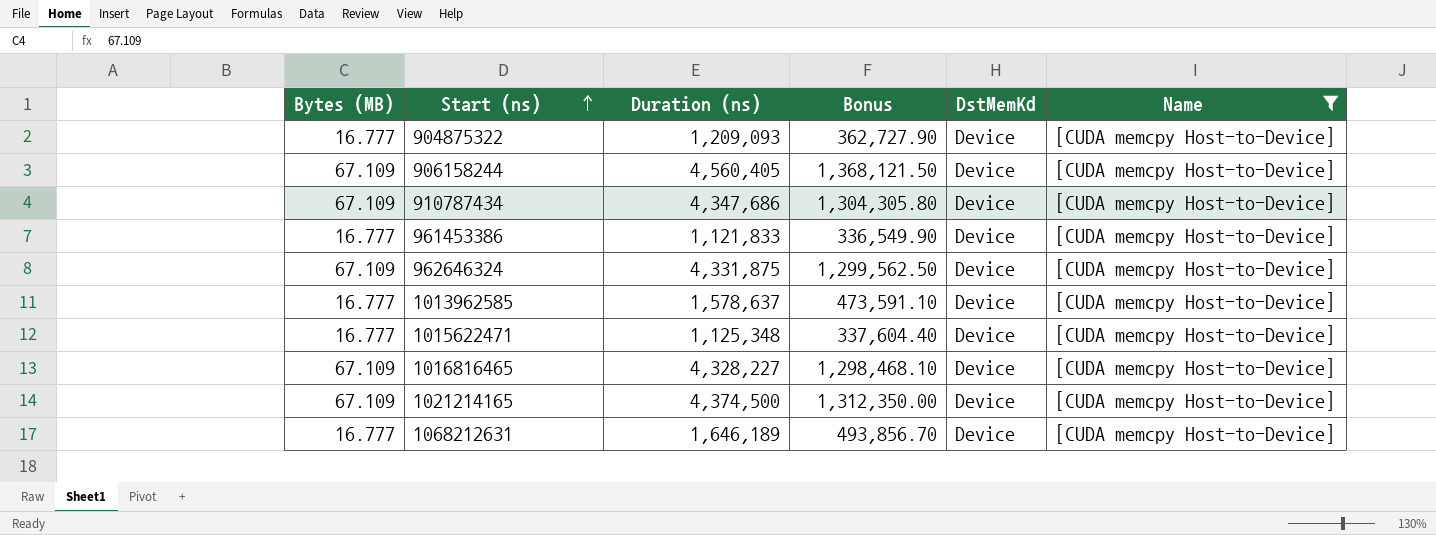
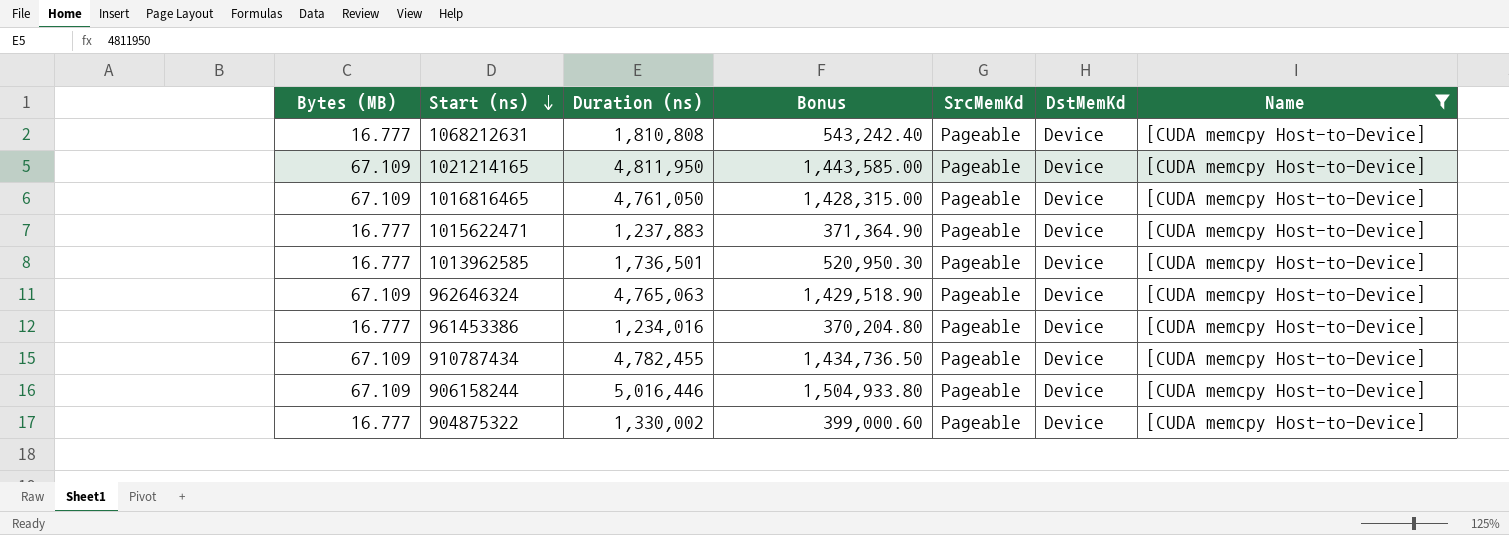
row order: Start (ns) ascending -> Start (ns) descending
column SrcMemKd | position: none -> 5
1068212631 | Duration (ns): 1,646,189 -> 1,810,808
1068212631 | Bonus: 493,856.70 -> 543,242.40
1021214165 | Duration (ns): 4,374,500 -> 4,811,950
1021214165 | Bonus: 1,312,350.00 -> 1,443,585.00
1016816465 | Duration (ns): 4,328,227 -> 4,761,050
1016816465 | Bonus: 1,298,468.10 -> 1,428,315.00
1015622471 | Duration (ns): 1,125,348 -> 1,237,883
1015622471 | Bonus: 337,604.40 -> 371,364.90
1013962585 | Duration (ns): 1,578,637 -> 1,736,501
1013962585 | Bonus: 473,591.10 -> 520,950.30
962646324 | Duration (ns): 4,331,875 -> 4,765,063
962646324 | Bonus: 1,299,562.50 -> 1,429,518.90
961453386 | Duration (ns): 1,121,833 -> 1,234,016
961453386 | Bonus: 336,549.90 -> 370,204.80
910787434 | Duration (ns): 4,347,686 -> 4,782,455
910787434 | Bonus: 1,304,305.80 -> 1,434,736.50
906158244 | Duration (ns): 4,560,405 -> 5,016,446
906158244 | Bonus: 1,368,121.50 -> 1,504,933.80
904875322 | Duration (ns): 1,209,093 -> 1,330,002
904875322 | Bonus: 362,727.90 -> 399,000.60

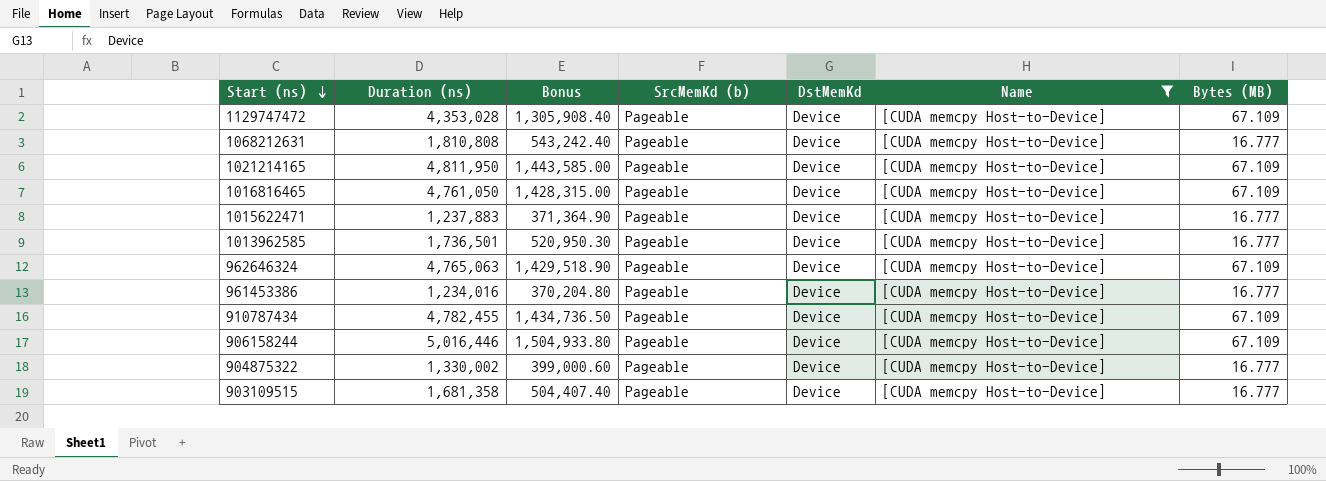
column name: SrcMemKd -> SrcMemKd (b)
column Bytes (MB) | position: 1 -> 7
row 1129747472: none -> 4,353,028 | 1,305,908.40 | Pageable | Device | [CUDA memcpy Host-to-Device] | 67.109
row 903109515: none -> 1,681,358 | 504,407.40 | Pageable | Device | [CUDA memcpy Host-to-Device] | 16.777

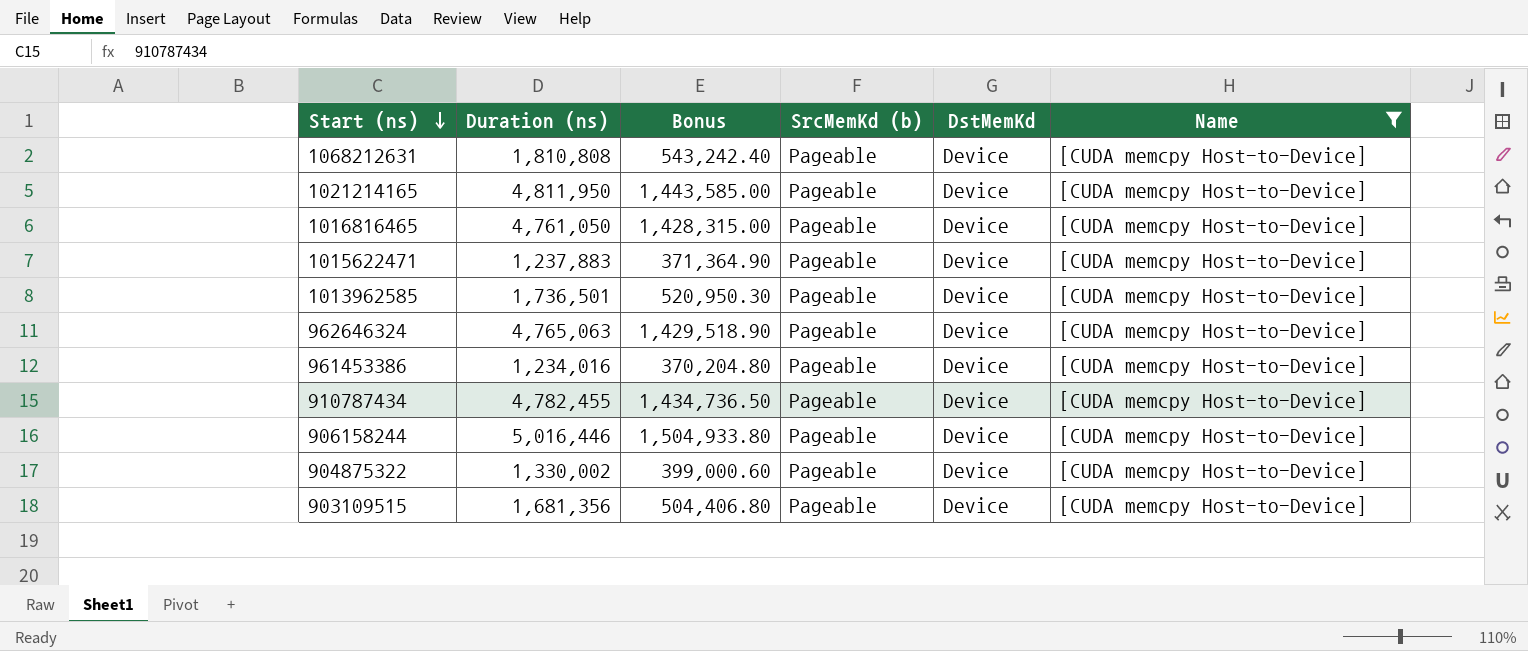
column Bytes (MB) | position: 7 -> none
row 1129747472: 4,353,028 | 1,305,908.40 | Pageable | Device | [CUDA memcpy Host-to-Device] | 67.109 -> none
903109515 | Duration (ns): 1,681,358 -> 1,681,356
903109515 | Bonus: 504,407.40 -> 504,406.80

